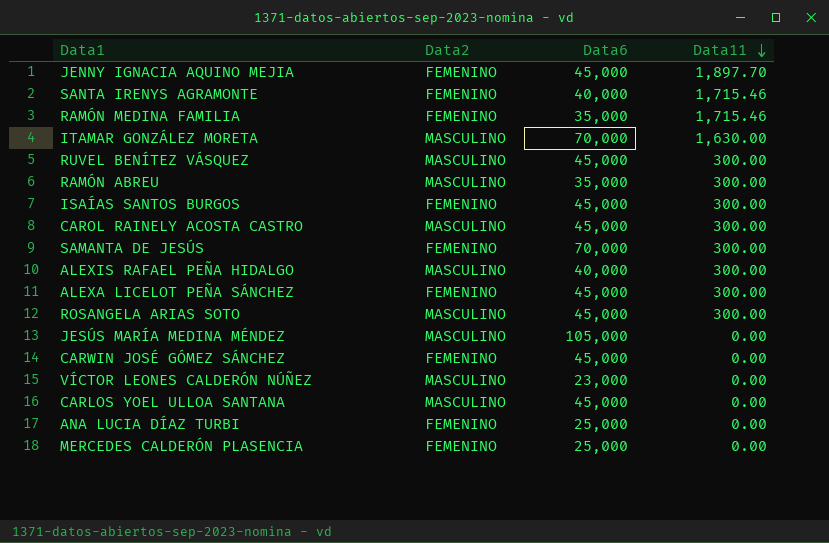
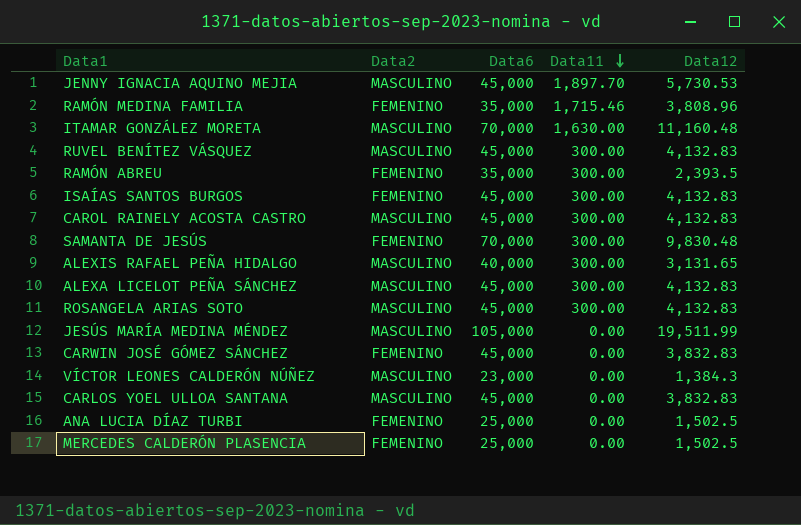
column Data12 | position: none -> 5
row SANTA IRENYS AGRAMONTE: FEMENINO | 40,000 | 1,715.46 -> none
JENNY IGNACIA AQUINO MEJIA | Data2: FEMENINO -> MASCULINO
RAMÓN ABREU | Data2: MASCULINO -> FEMENINO
ALEXA LICELOT PEÑA SÁNCHEZ | Data2: FEMENINO -> MASCULINO

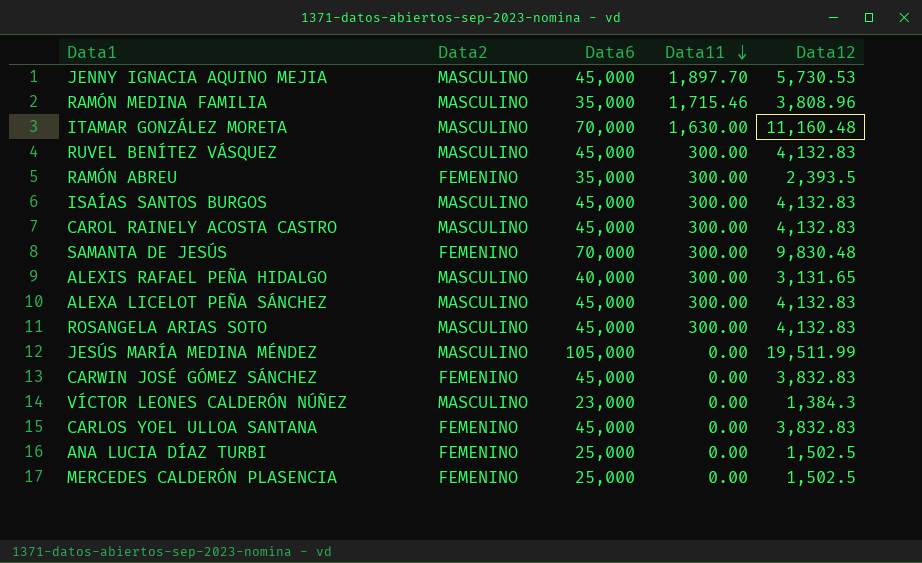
RAMÓN MEDINA FAMILIA | Data2: FEMENINO -> MASCULINO
ISAÍAS SANTOS BURGOS | Data2: FEMENINO -> MASCULINO
CARLOS YOEL ULLOA SANTANA | Data2: MASCULINO -> FEMENINO

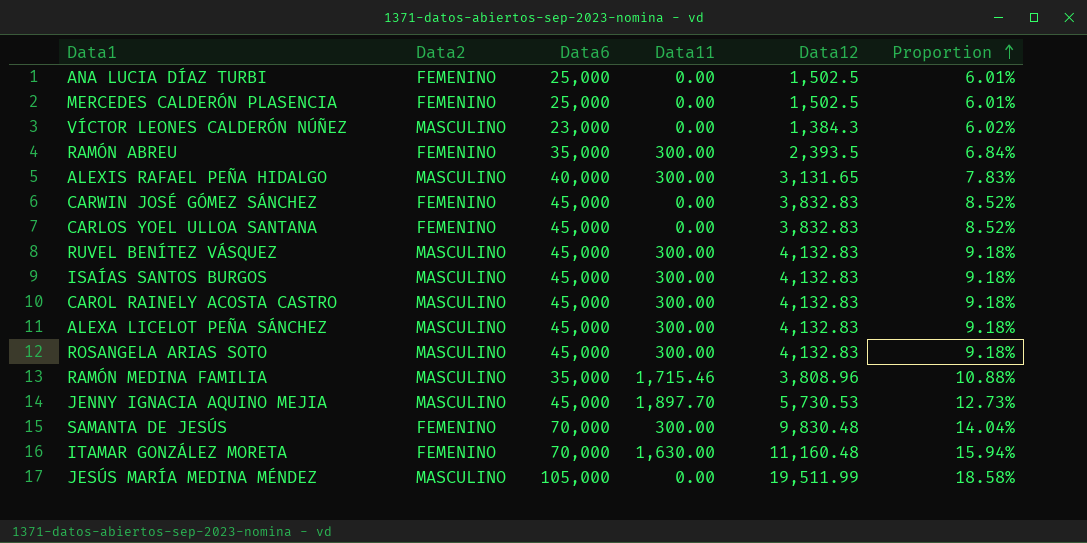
row order: Data11 descending -> Proportion ascending
column Proportion | formula: none -> [Data12] / [Data6]
ITAMAR GONZÁLEZ MORETA | Data2: MASCULINO -> FEMENINO

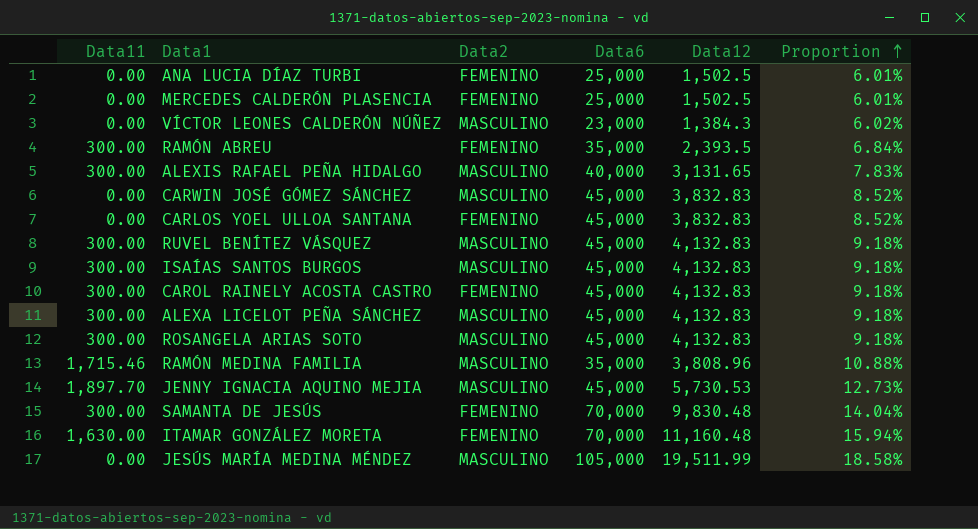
column Data11 | position: 4 -> 1
CARWIN JOSÉ GÓMEZ SÁNCHEZ | Data2: FEMENINO -> MASCULINO
CAROL RAINELY ACOSTA CASTRO | Data2: MASCULINO -> FEMENINO

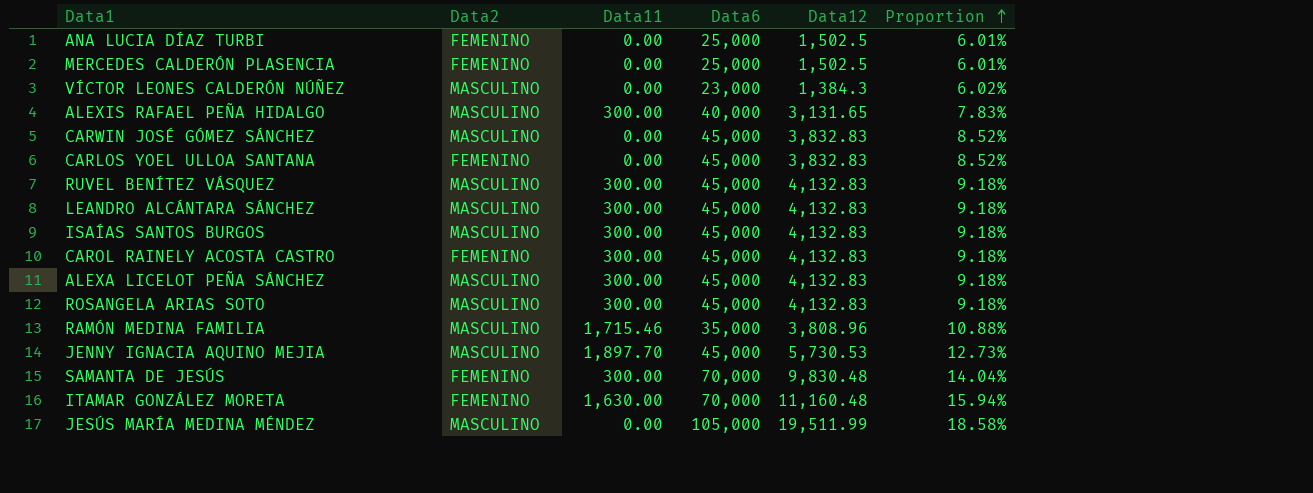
column Data11 | position: 1 -> 3
row RAMÓN ABREU: 300.00 | FEMENINO | 35,000 | 2,393.5 | 6.84% -> none
row LEANDRO ALCÁNTARA SÁNCHEZ: none -> MASCULINO | 300.00 | 45,000 | 4,132.83 | 9.18%

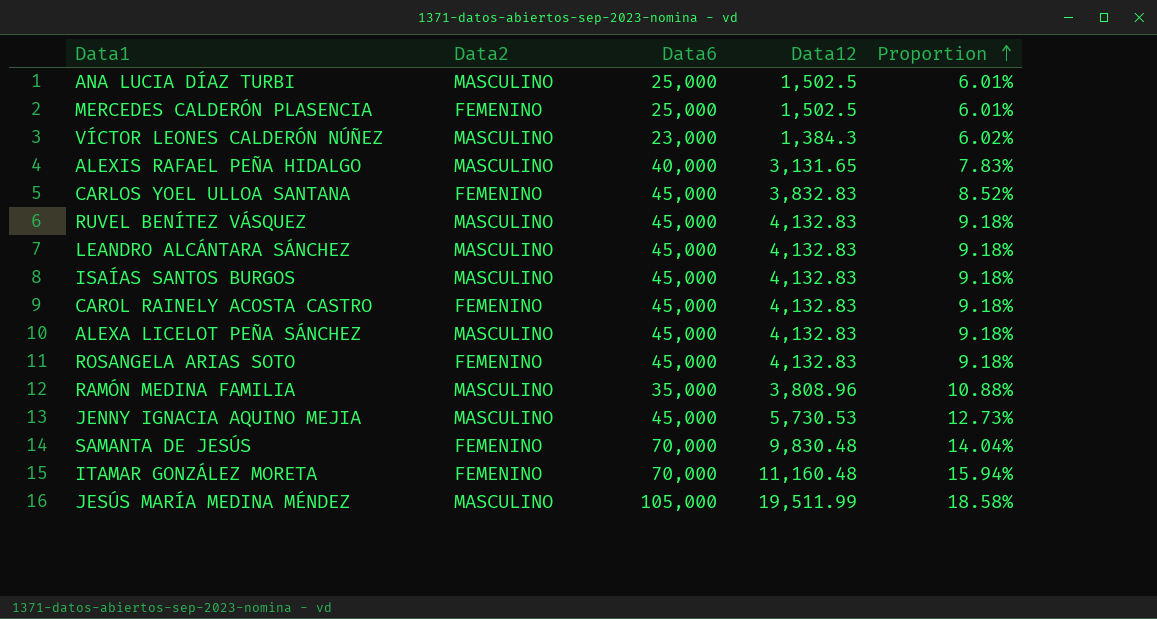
column Data11 | position: 3 -> none
row CARWIN JOSÉ GÓMEZ SÁNCHEZ: MASCULINO | 0.00 | 45,000 | 3,832.83 | 8.52% -> none
ANA LUCIA DÍAZ TURBI | Data2: FEMENINO -> MASCULINO
ROSANGELA ARIAS SOTO | Data2: MASCULINO -> FEMENINO

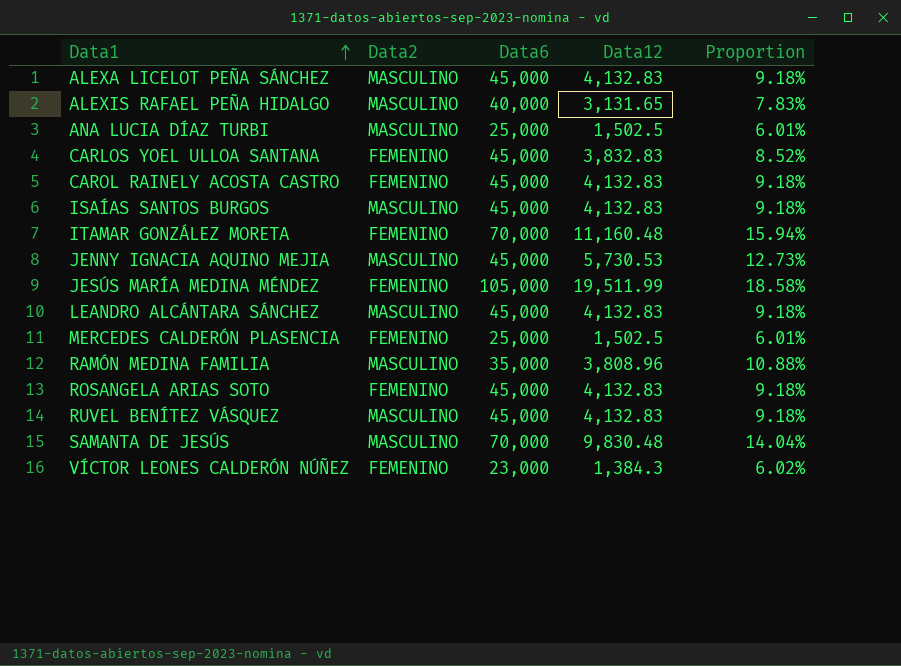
row order: Proportion ascending -> Data1 ascending
JESÚS MARÍA MEDINA MÉNDEZ | Data2: MASCULINO -> FEMENINO
SAMANTA DE JESÚS | Data2: FEMENINO -> MASCULINO
VÍCTOR LEONES CALDERÓN NÚÑEZ | Data2: MASCULINO -> FEMENINO

